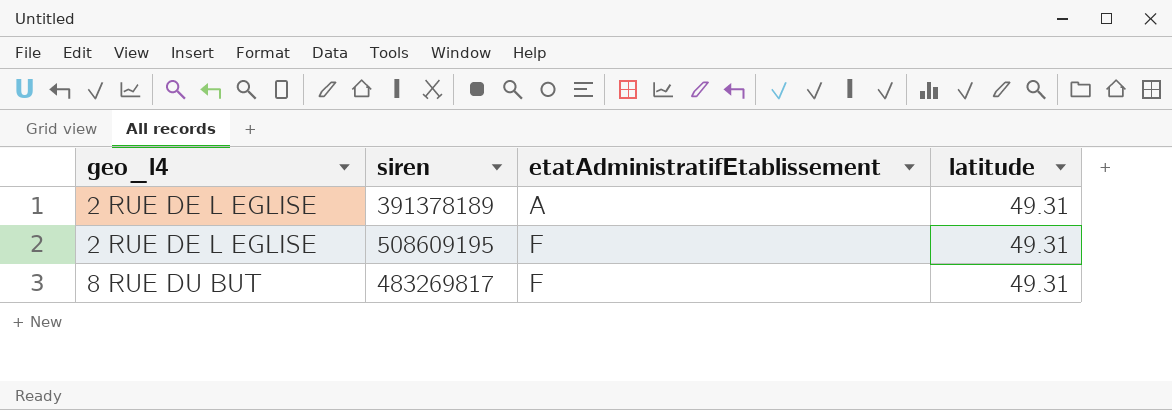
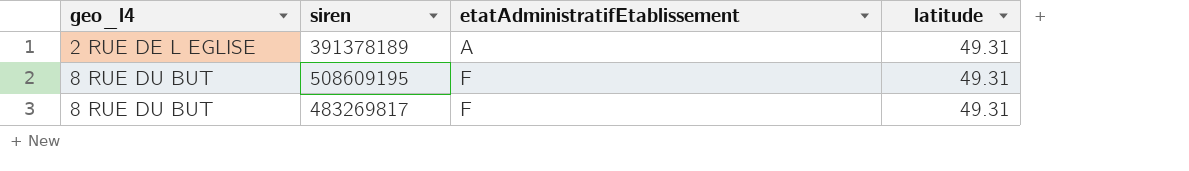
508609195 | geo_l4: 2 RUE DE L EGLISE -> 8 RUE DU BUT

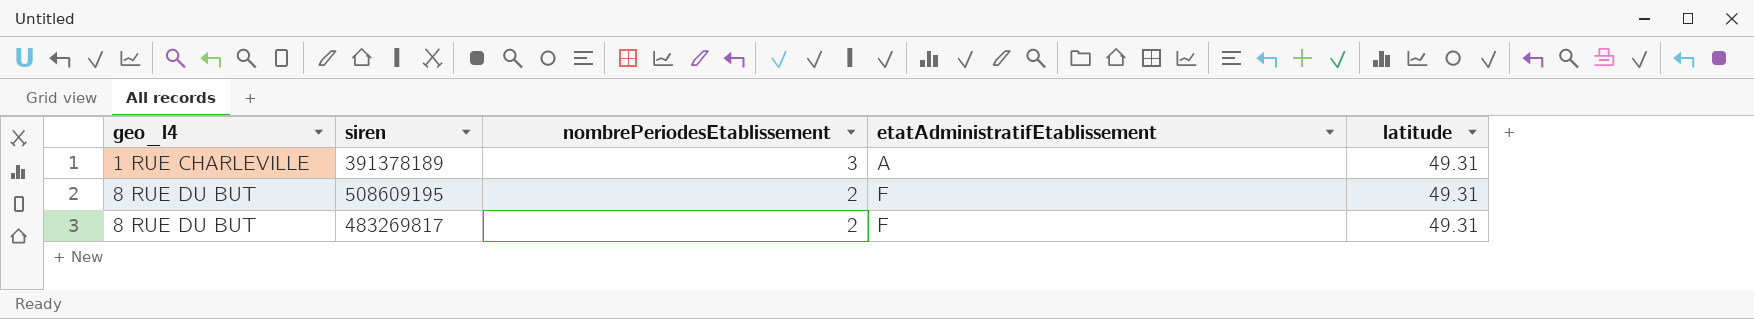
column nombrePeriodesEtablissement | position: none -> 3
391378189 | geo_l4: 2 RUE DE L EGLISE -> 1 RUE CHARLEVILLE

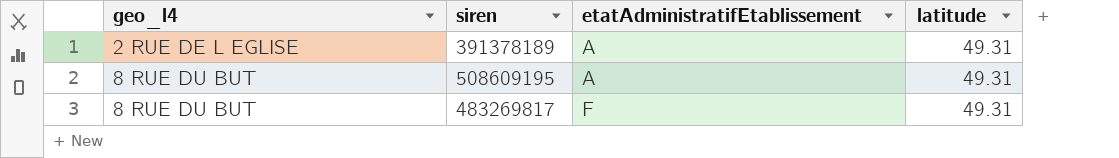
column nombrePeriodesEtablissement | position: 3 -> none
391378189 | geo_l4: 1 RUE CHARLEVILLE -> 2 RUE DE L EGLISE
508609195 | etatAdministratifEtablissement: F -> A

